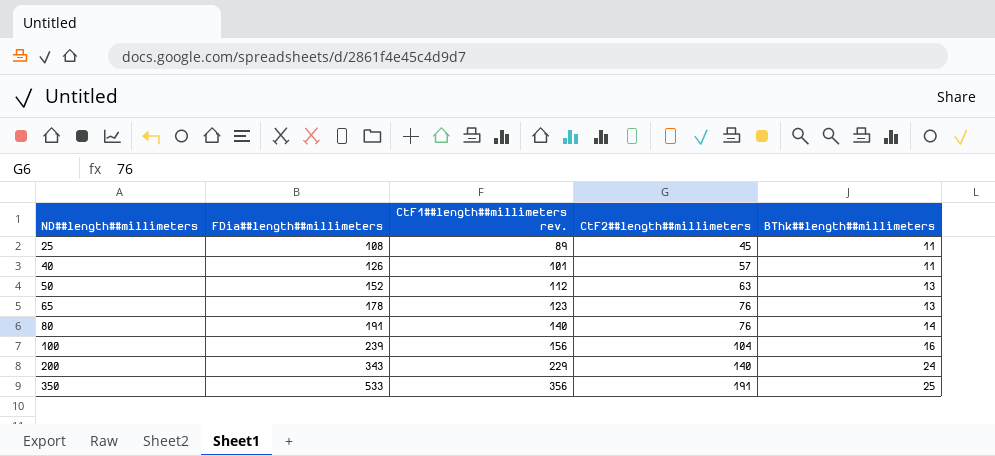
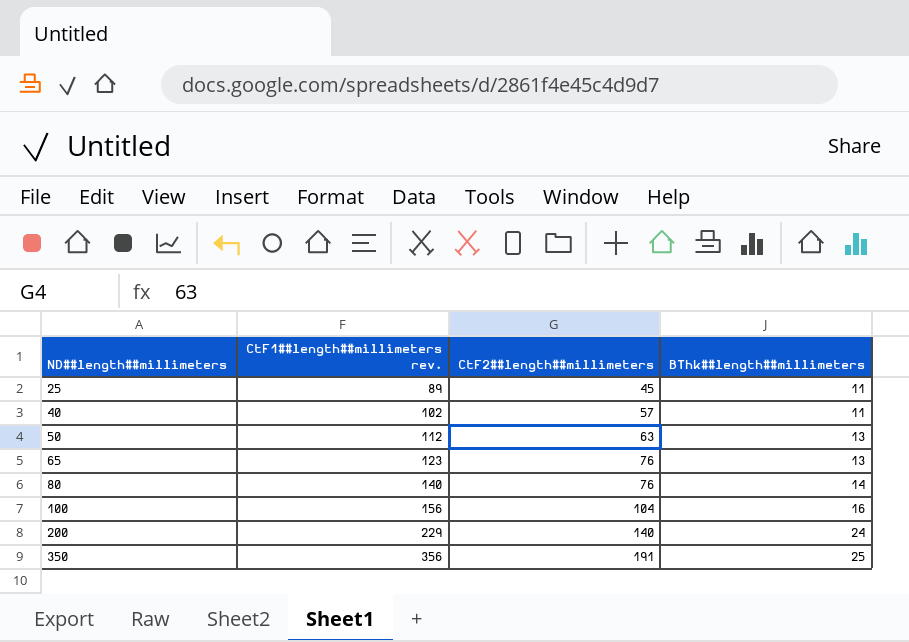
column FDia##length##millimeters | position: 2 -> none
40 | CtF1##length##millimeters rev.: 101 -> 102

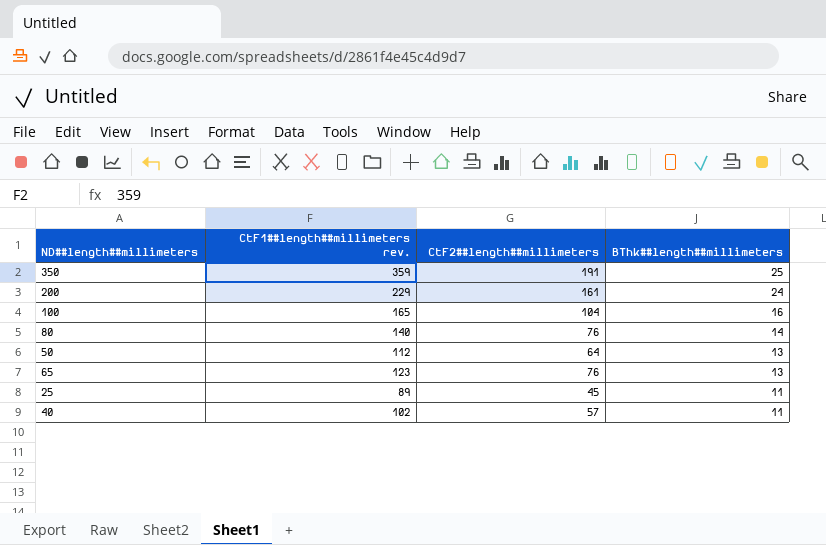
row order: ND##length##millimeters ascending -> BThk##length##millimeters descending
350 | CtF1##length##millimeters rev.: 356 -> 359
200 | CtF2##length##millimeters: 140 -> 161
100 | CtF1##length##millimeters rev.: 156 -> 165
50 | CtF2##length##millimeters: 63 -> 64

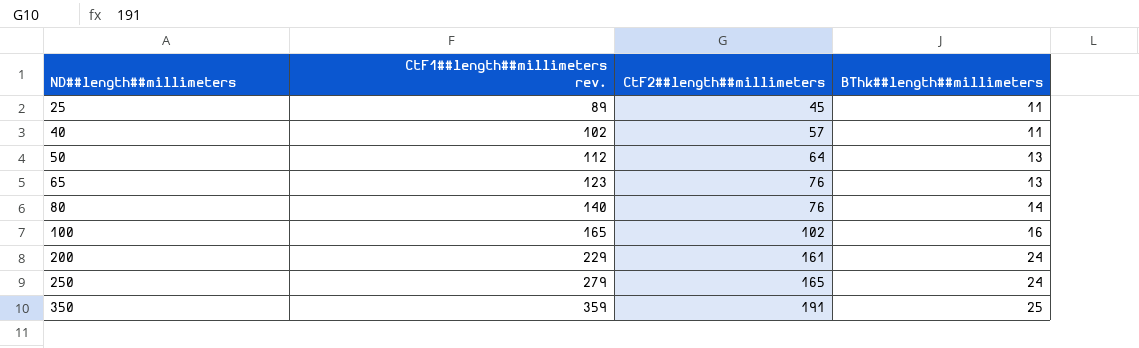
row order: BThk##length##millimeters descending -> ND##length##millimeters ascending
100 | CtF2##length##millimeters: 104 -> 102
row 250: none -> 279 | 165 | 24

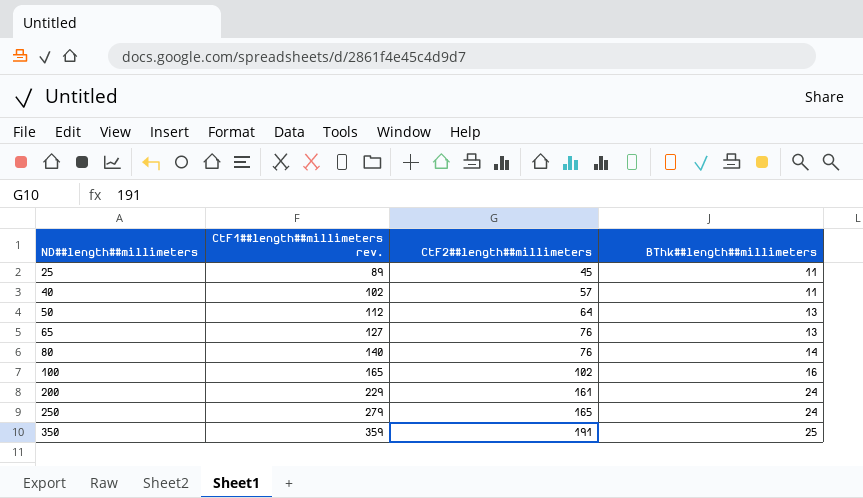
65 | CtF1##length##millimeters rev.: 123 -> 127

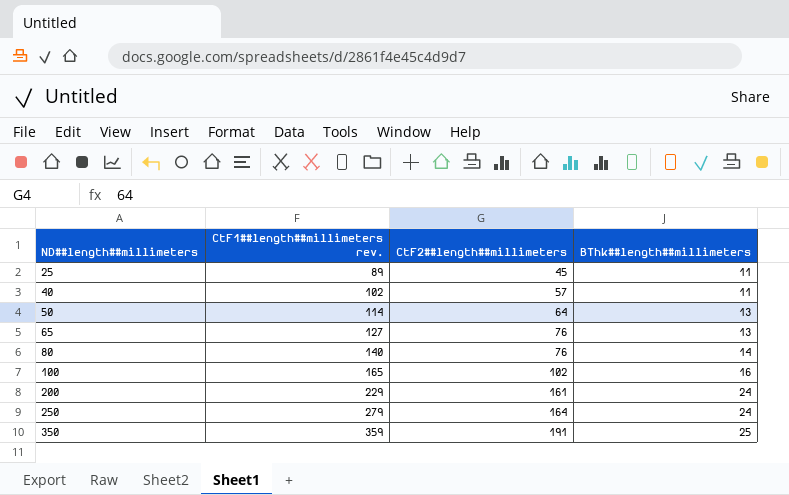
50 | CtF1##length##millimeters rev.: 112 -> 114
250 | CtF2##length##millimeters: 165 -> 164

